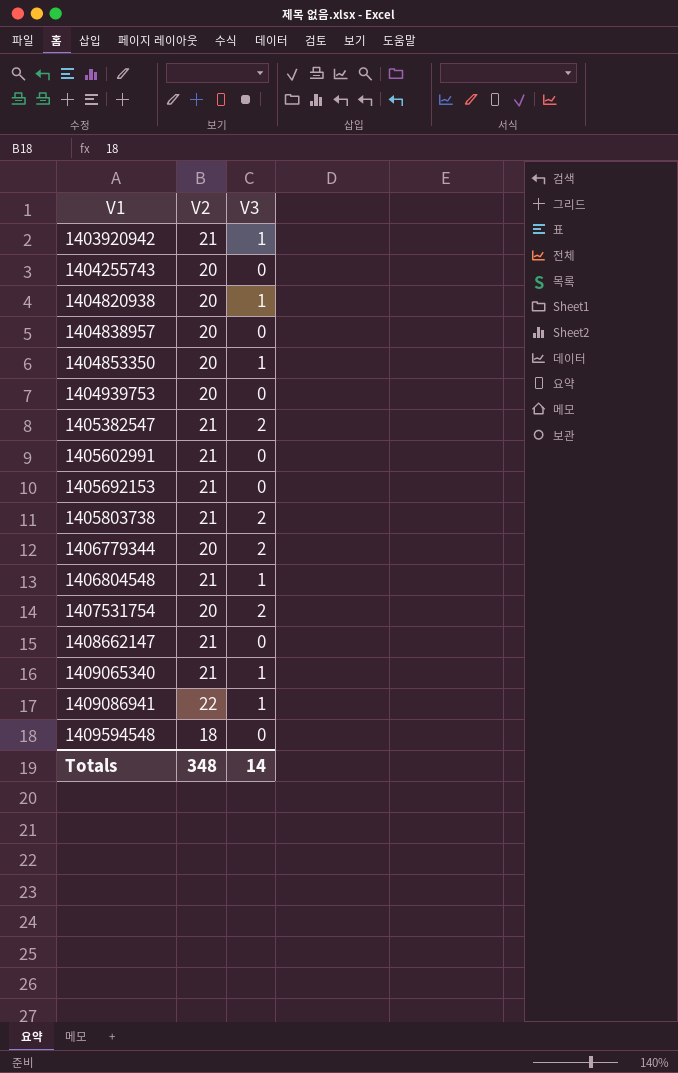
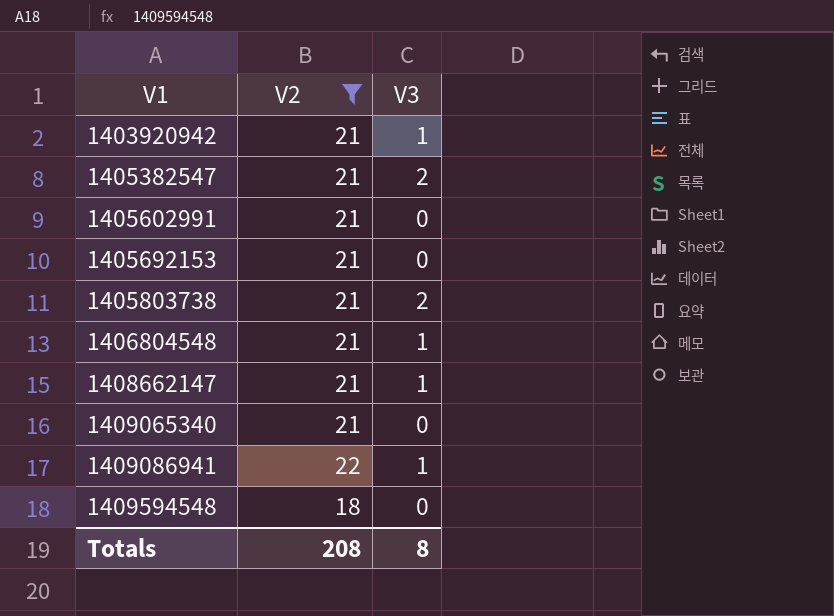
filter: none -> V2 != 20
1408662147 | V3: 0 -> 1
1409065340 | V3: 1 -> 0
Totals | V2: 348 -> 208
Totals | V3: 14 -> 8

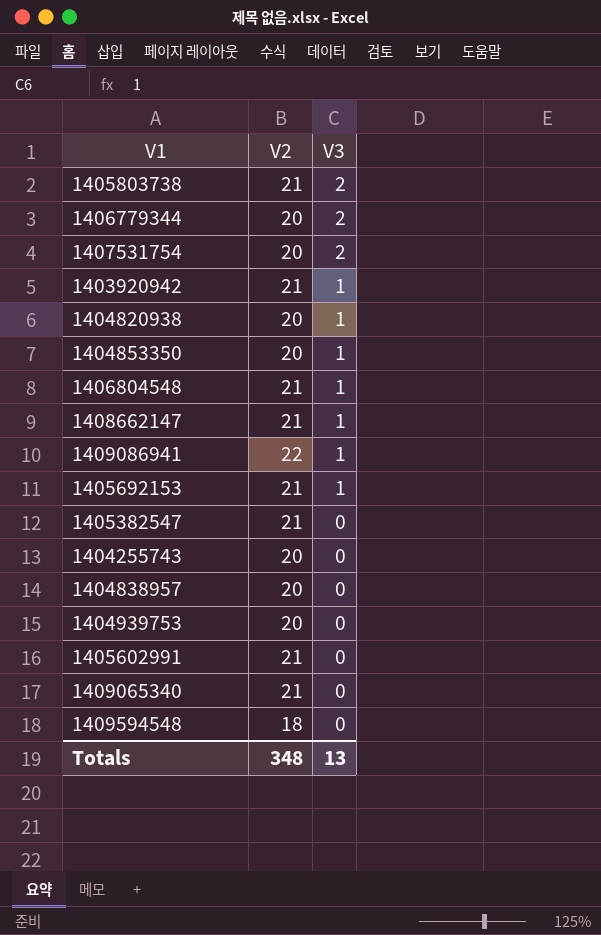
filter: V2 != 20 -> none
row order: V1 ascending -> V3 descending
1405692153 | V3: 0 -> 1
1405382547 | V3: 2 -> 0
Totals | V2: 208 -> 348
Totals | V3: 8 -> 13

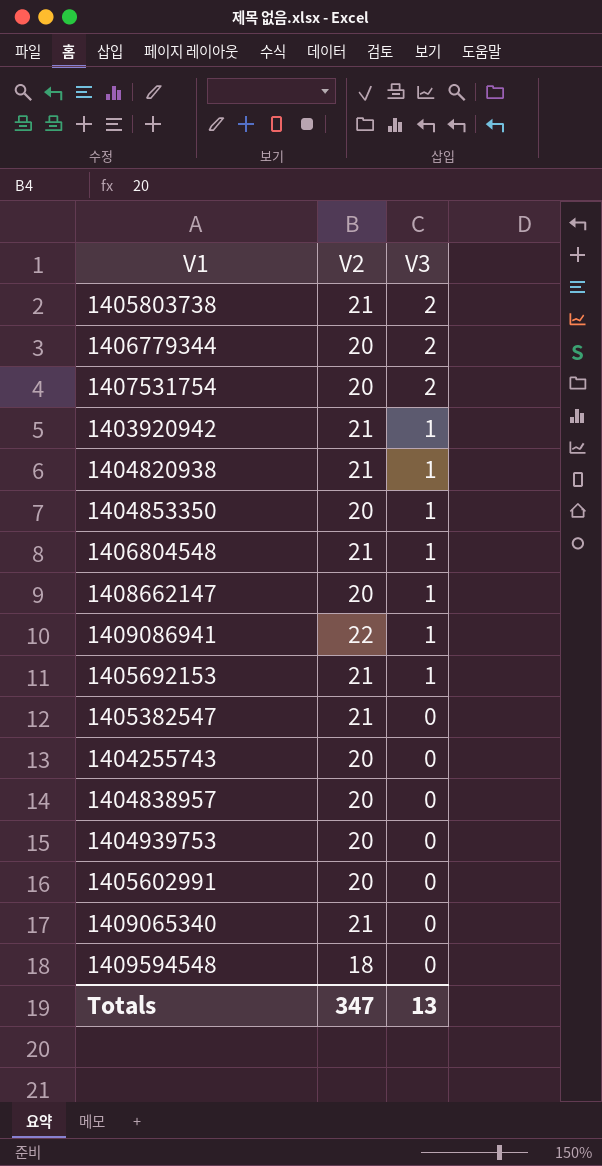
1404820938 | V2: 20 -> 21
1408662147 | V2: 21 -> 20
1405602991 | V2: 21 -> 20
Totals | V2: 348 -> 347

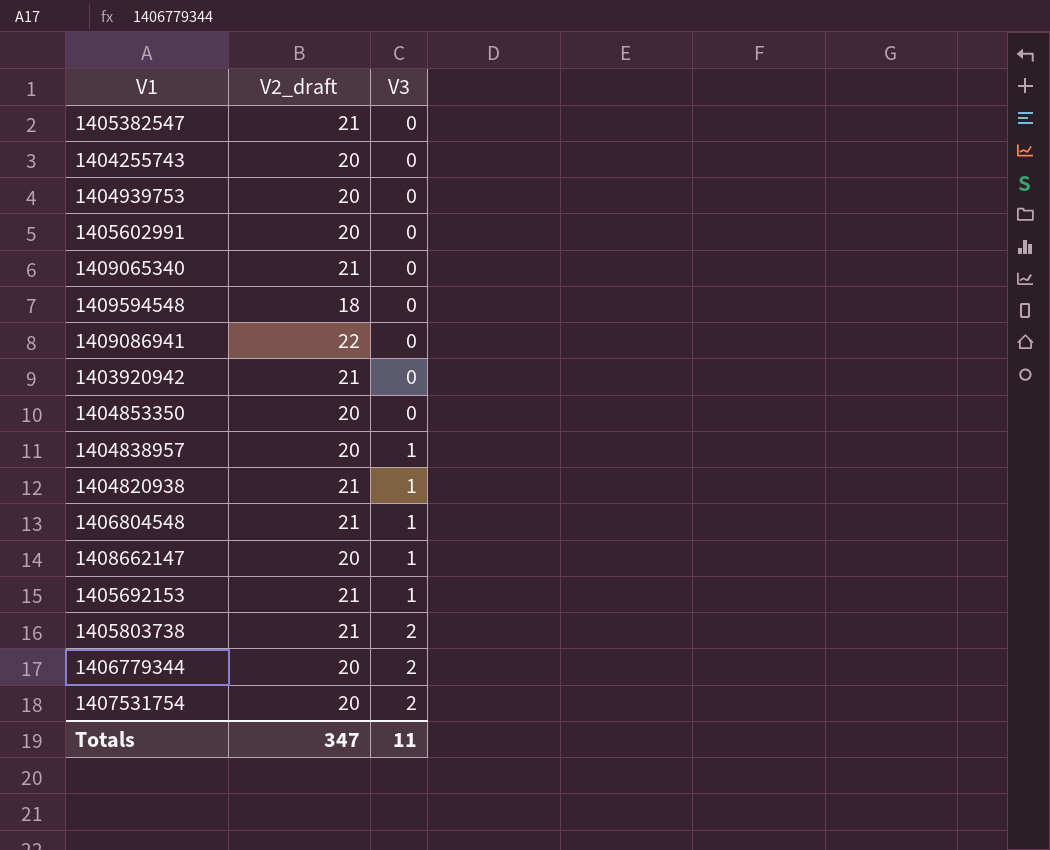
row order: V3 descending -> V3 ascending
column name: V2 -> V2_draft
1409086941 | V3: 1 -> 0
1403920942 | V3: 1 -> 0
1404853350 | V3: 1 -> 0
1404838957 | V3: 0 -> 1
Totals | V3: 13 -> 11

